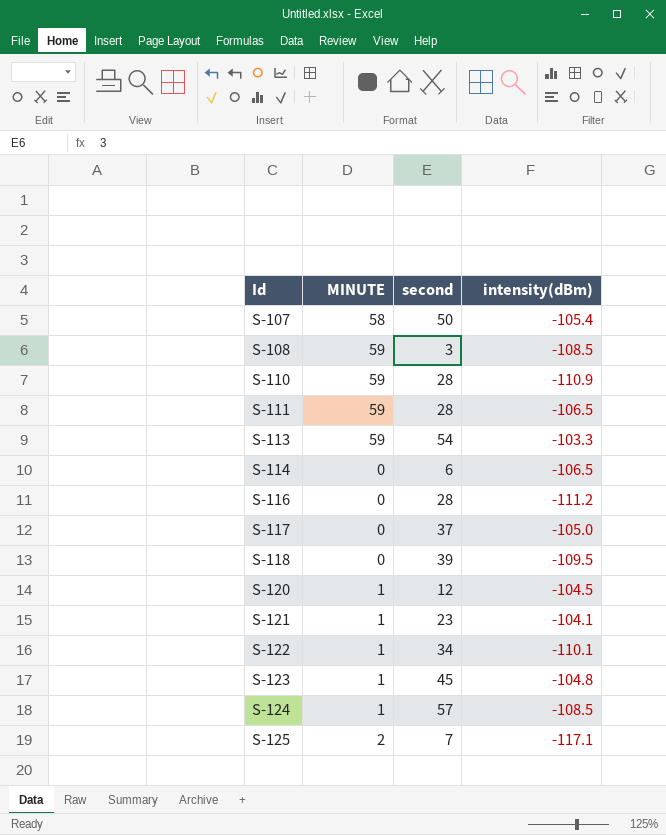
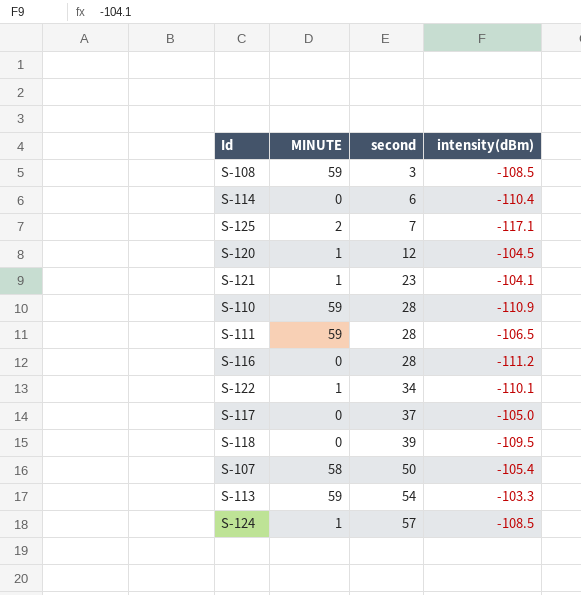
row order: Id ascending -> second ascending
row S-123: 1 | 45 | -104.8 -> none
S-114 | intensity(dBm): -106.5 -> -110.4

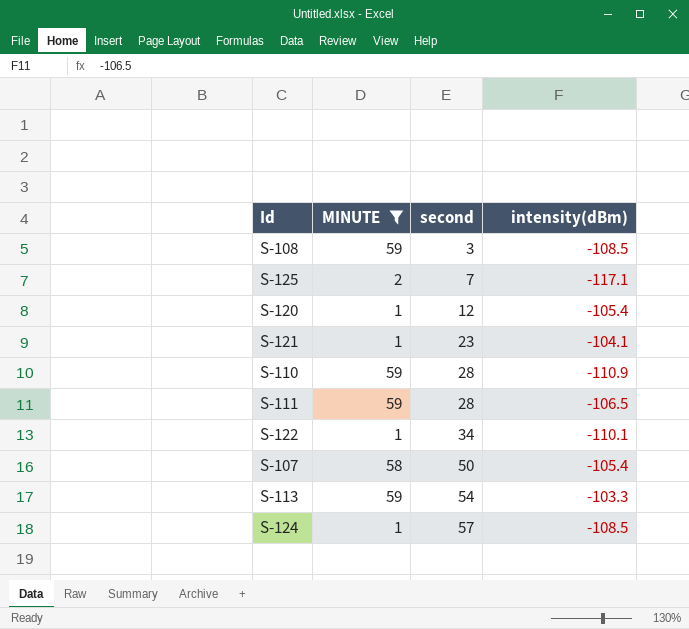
filter: none -> MINUTE != 0
S-120 | intensity(dBm): -104.5 -> -105.4

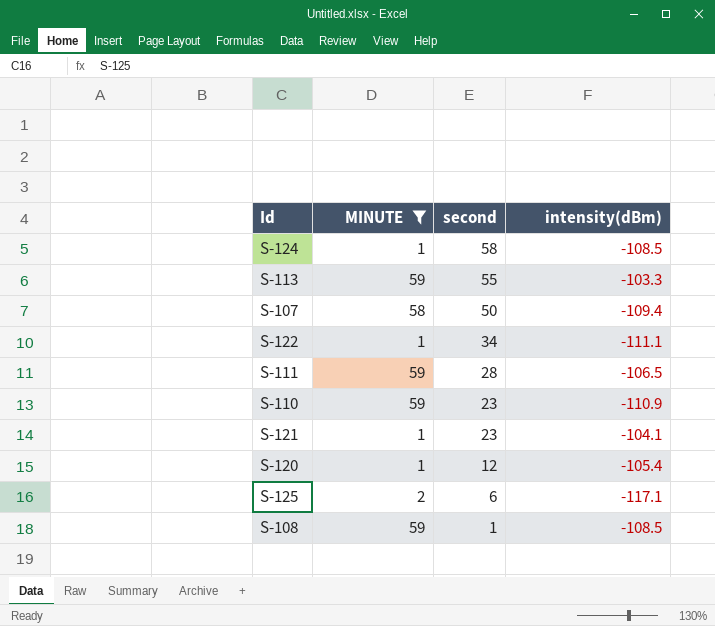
row order: second ascending -> second descending
S-124 | second: 57 -> 58
S-113 | second: 54 -> 55
S-107 | intensity(dBm): -105.4 -> -109.4
S-122 | intensity(dBm): -110.1 -> -111.1
S-110 | second: 28 -> 23
S-125 | second: 7 -> 6
S-108 | second: 3 -> 1

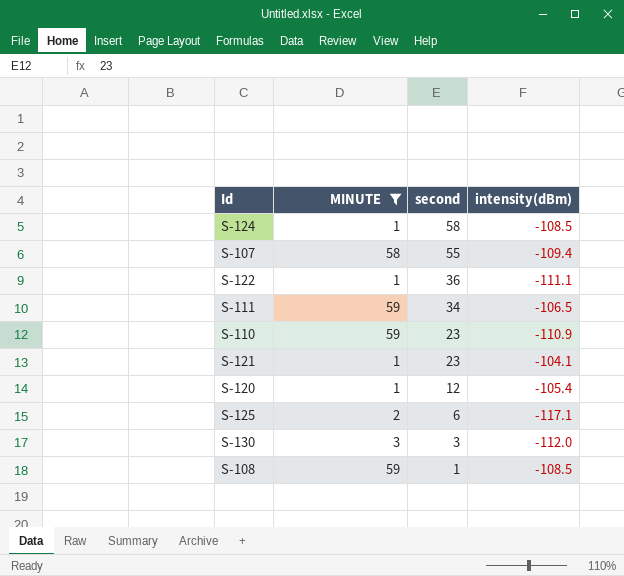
row S-113: 59 | 55 | -103.3 -> none
S-107 | second: 50 -> 55
S-122 | second: 34 -> 36
S-111 | second: 28 -> 34
row S-130: none -> 3 | 3 | -112.0

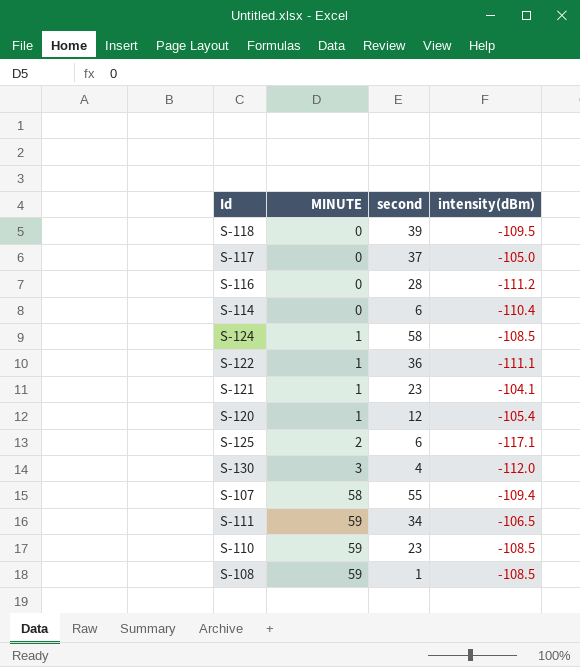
filter: MINUTE != 0 -> none
row order: second descending -> MINUTE ascending
S-130 | second: 3 -> 4
S-110 | intensity(dBm): -110.9 -> -108.5

